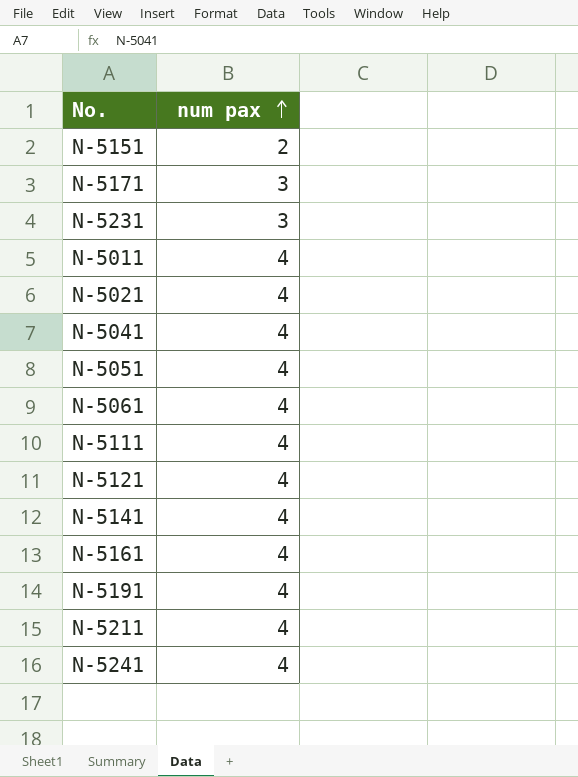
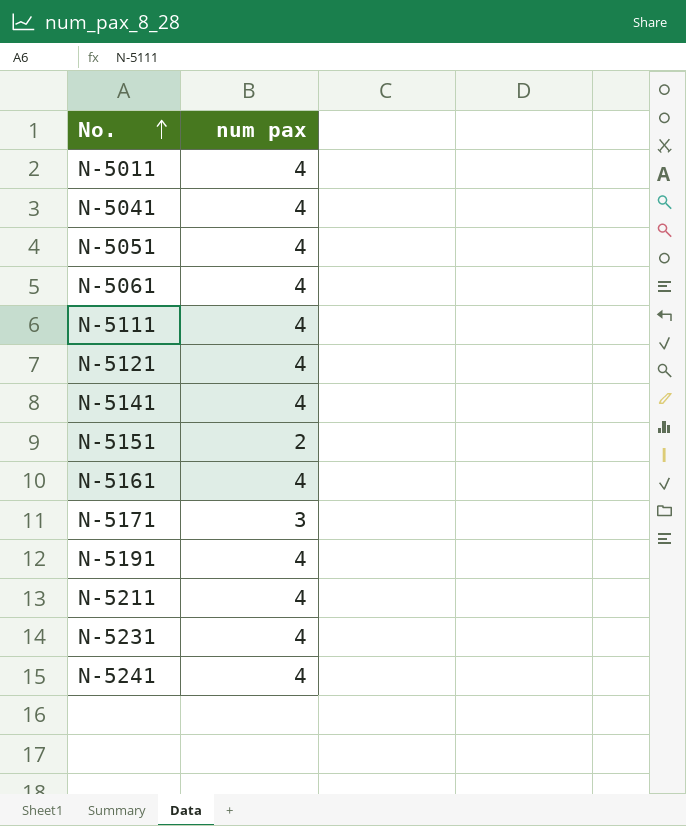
row order: num pax ascending -> No. ascending
row N-5021: 4 -> none
N-5231 | num pax: 3 -> 4

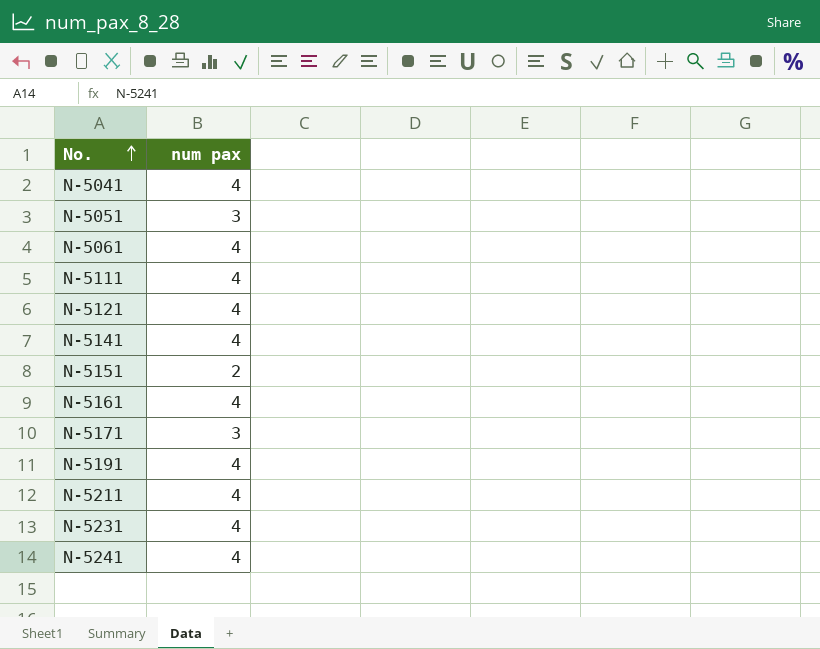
row N-5011: 4 -> none
N-5051 | num pax: 4 -> 3

